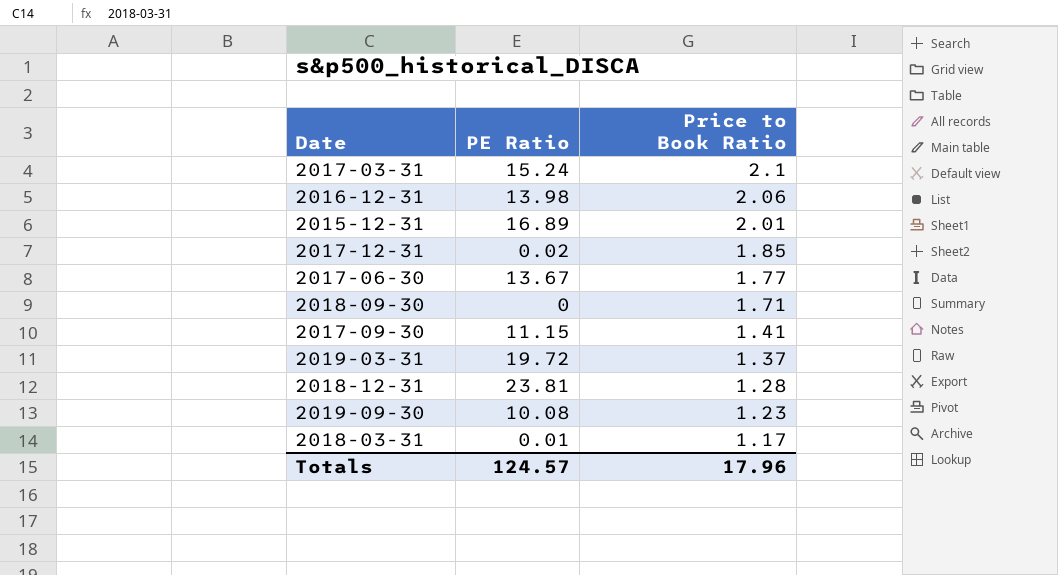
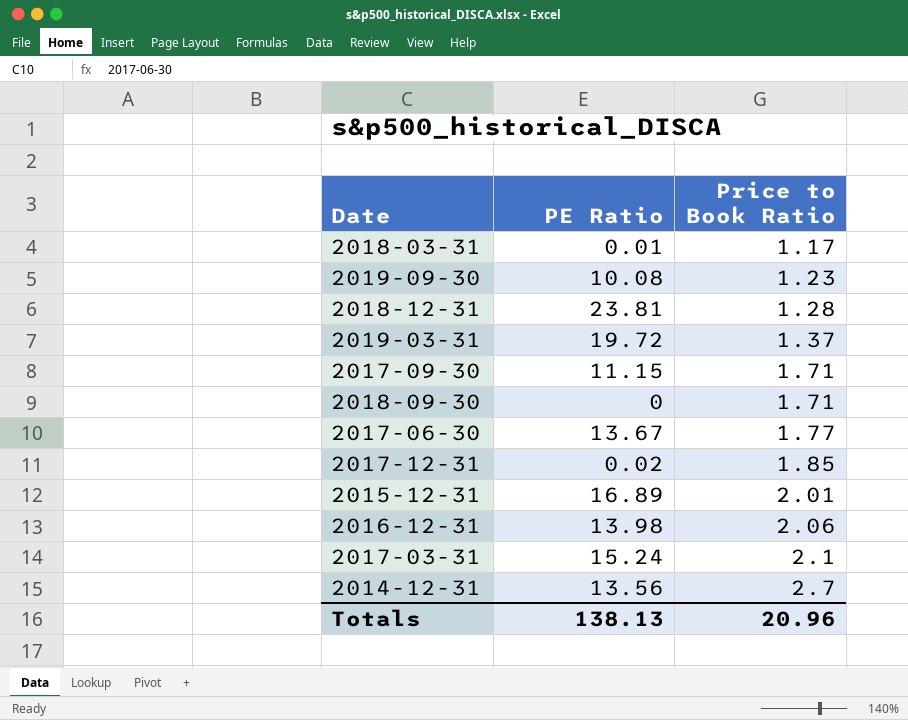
row order: Price to Book Ratio descending -> Price to Book Ratio ascending
2017-09-30 | Price to Book Ratio: 1.41 -> 1.71
row 2014-12-31: none -> 13.56 | 2.7
Totals | PE Ratio: 124.57 -> 138.13
Totals | Price to Book Ratio: 17.96 -> 20.96

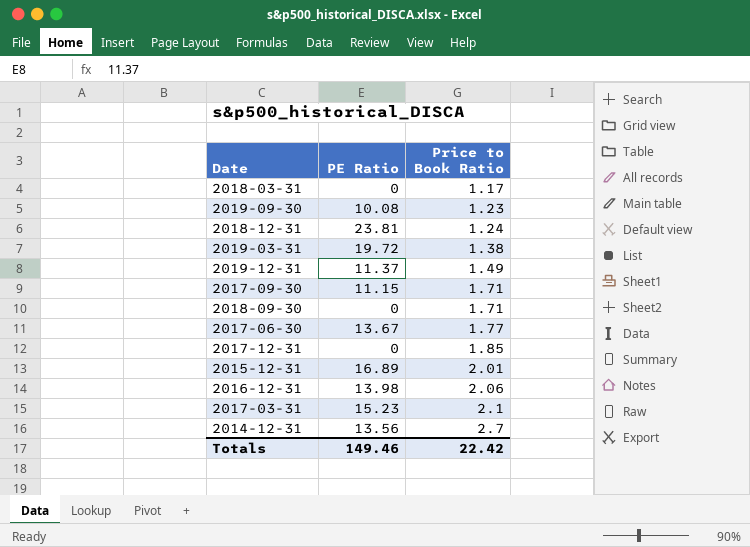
2018-03-31 | PE Ratio: 0.01 -> 0
2018-12-31 | Price to Book Ratio: 1.28 -> 1.24
2019-03-31 | Price to Book Ratio: 1.37 -> 1.38
row 2019-12-31: none -> 11.37 | 1.49
2017-12-31 | PE Ratio: 0.02 -> 0
2017-03-31 | PE Ratio: 15.24 -> 15.23
Totals | PE Ratio: 138.13 -> 149.46
Totals | Price to Book Ratio: 20.96 -> 22.42

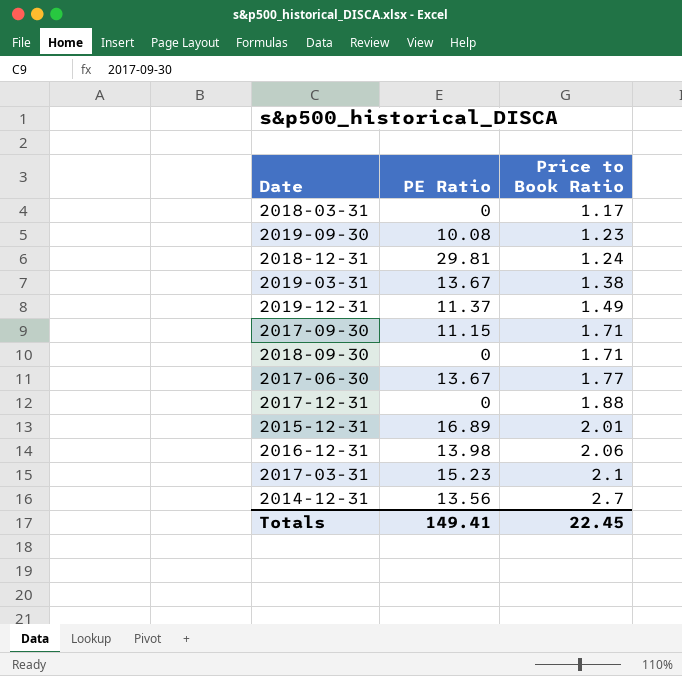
2018-12-31 | PE Ratio: 23.81 -> 29.81
2019-03-31 | PE Ratio: 19.72 -> 13.67
2017-12-31 | Price to Book Ratio: 1.85 -> 1.88
Totals | PE Ratio: 149.46 -> 149.41
Totals | Price to Book Ratio: 22.42 -> 22.45

